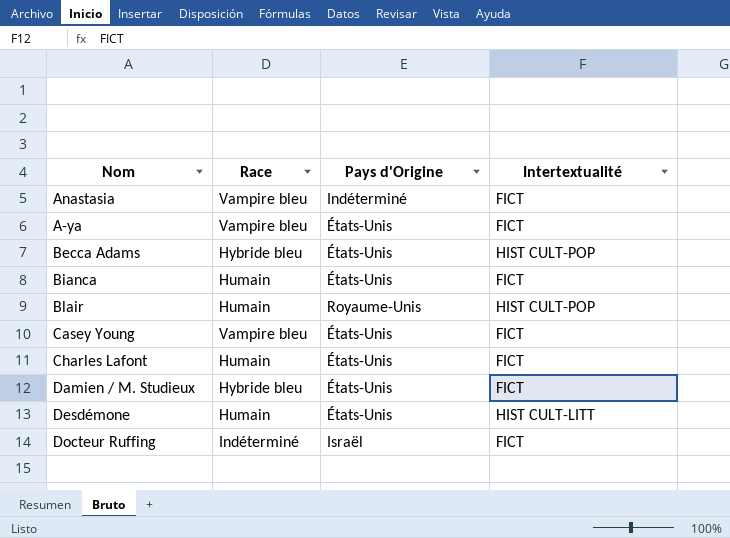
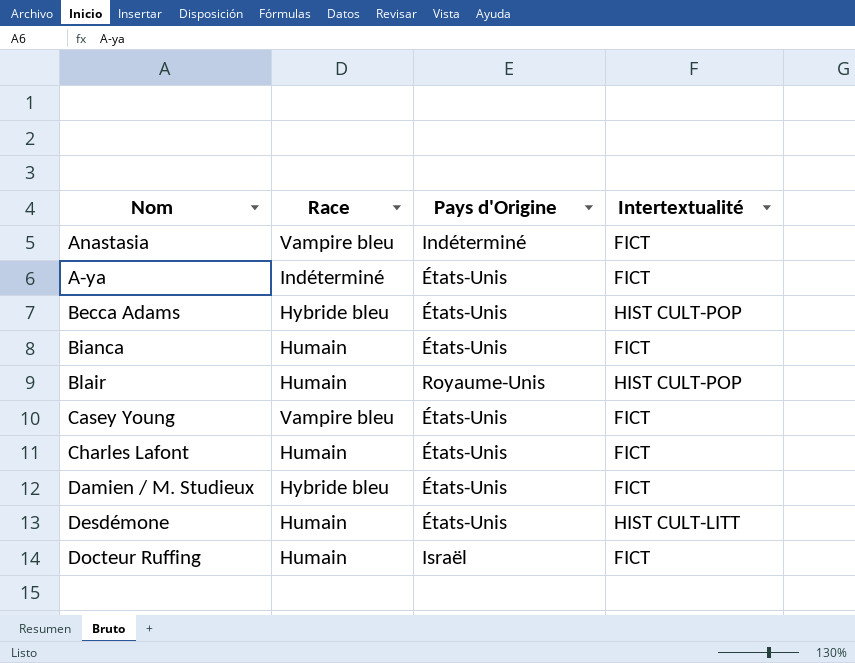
A-ya | Race: Vampire bleu -> Indéterminé
Docteur Ruffing | Race: Indéterminé -> Humain

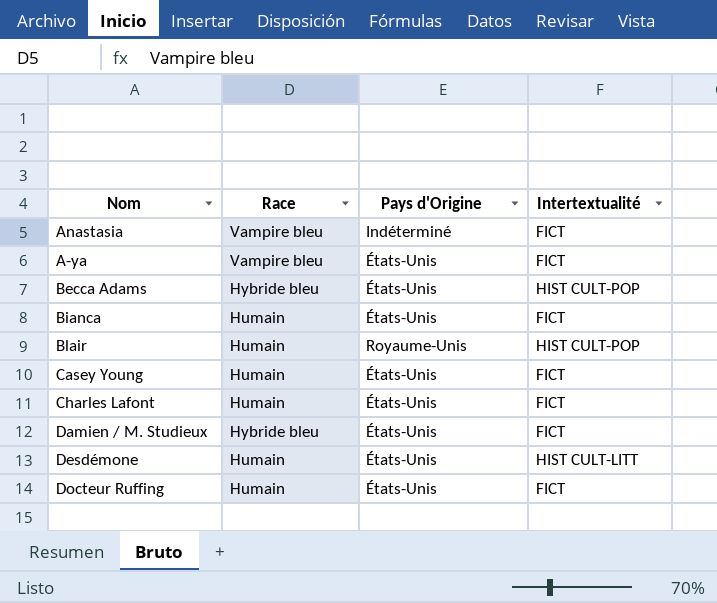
A-ya | Race: Indéterminé -> Vampire bleu
Casey Young | Race: Vampire bleu -> Humain
Docteur Ruffing | Pays d'Origine: Israël -> États-Unis

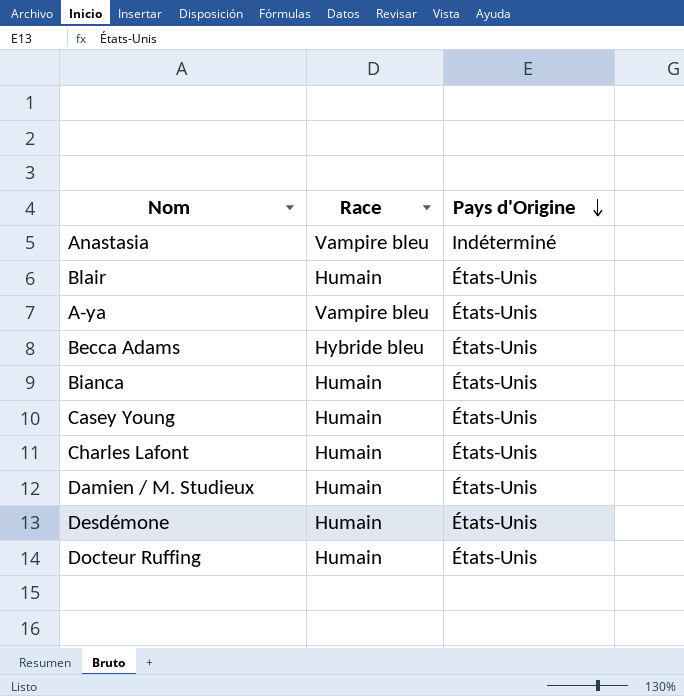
row order: none -> Pays d'Origine descending
column Intertextualité | position: 4 -> none
Blair | Pays d'Origine: Royaume-Unis -> États-Unis
Damien / M. Studieux | Race: Hybride bleu -> Humain

